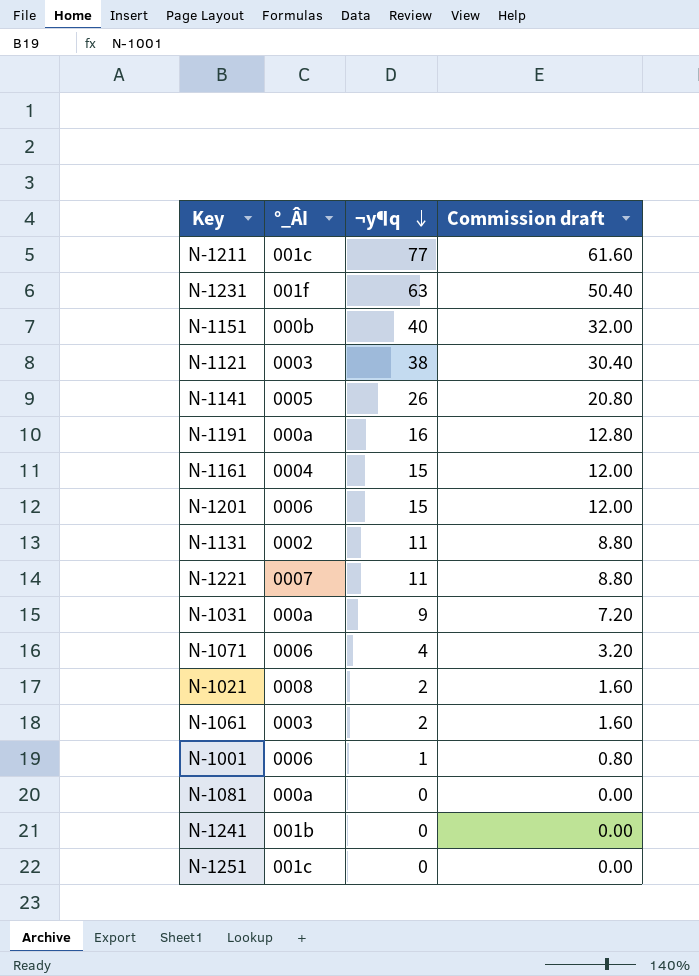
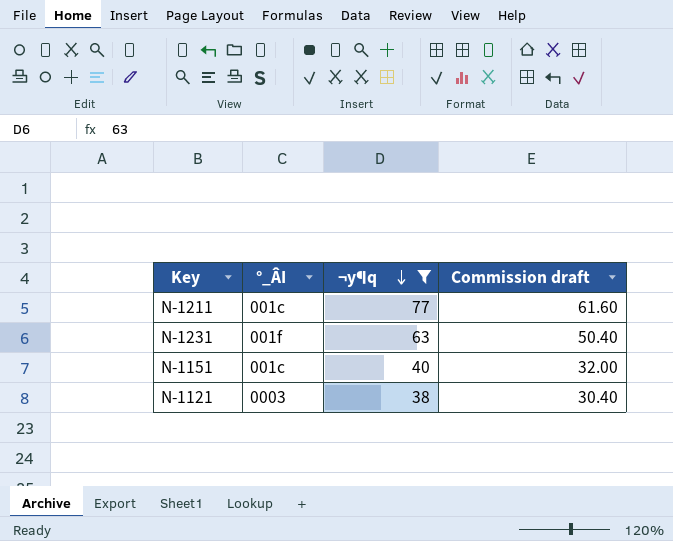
filter: none -> ¬y¶q >= 38
N-1151 | °_ÂI: 000b -> 001c

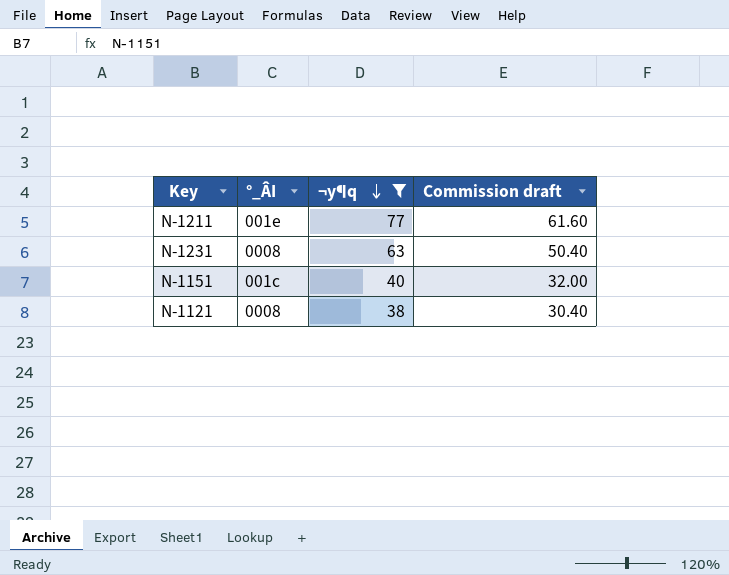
N-1211 | °_ÂI: 001c -> 001e
N-1231 | °_ÂI: 001f -> 0008
N-1121 | °_ÂI: 0003 -> 0008

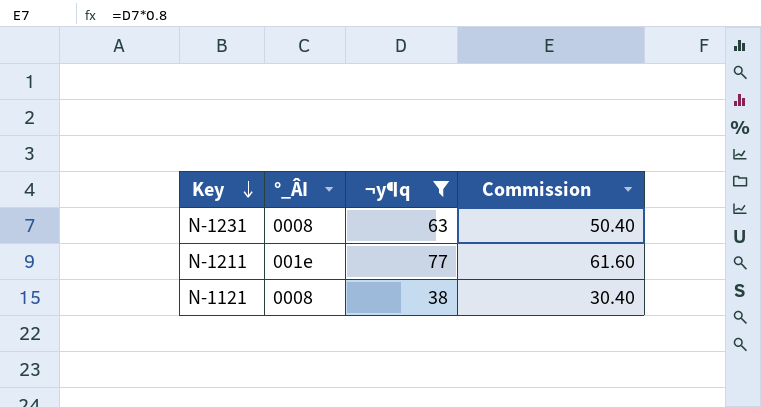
row order: ¬y¶q descending -> Key descending
column name: Commission draft -> Commission
row N-1151: 001c | 40 | 32.00 -> none

